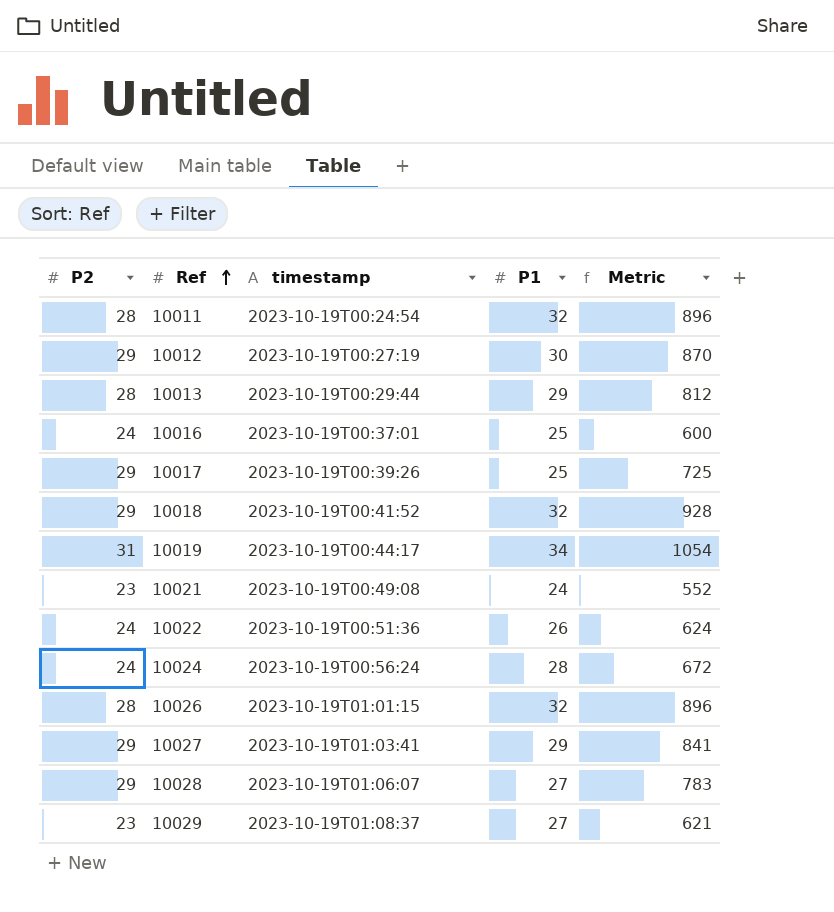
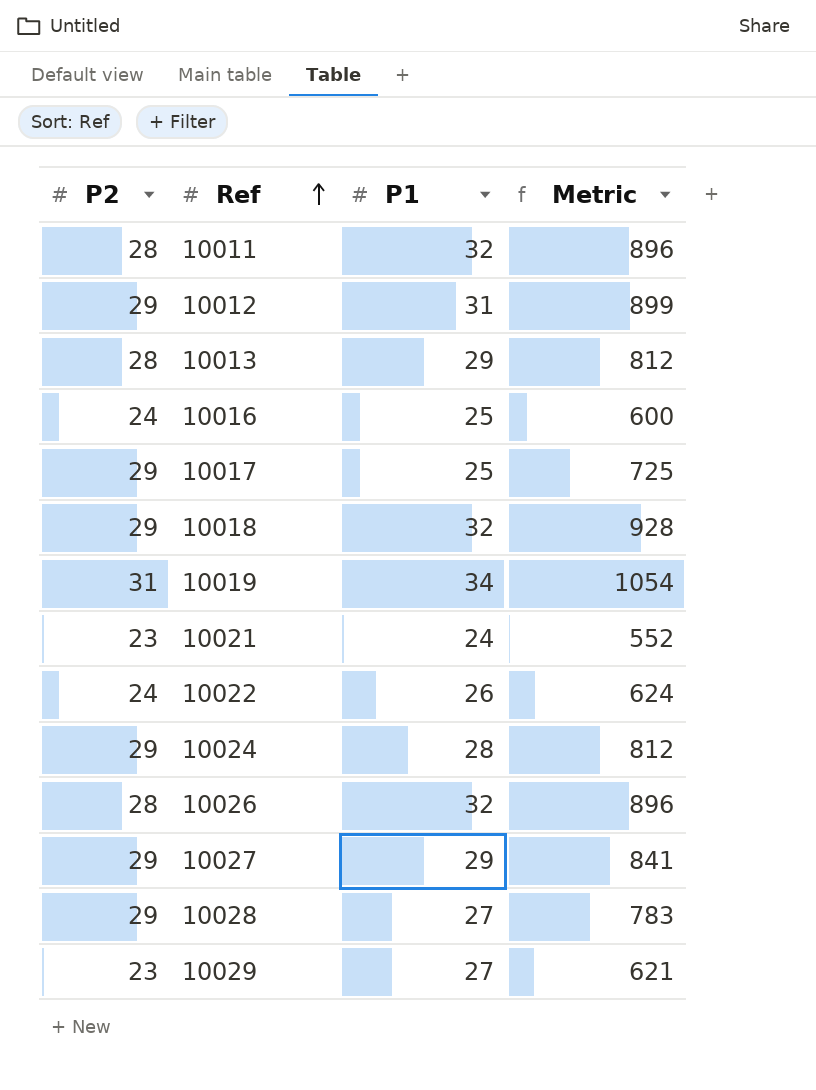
column timestamp | position: 3 -> none
10012 | P1: 30 -> 31
10012 | Metric: 870 -> 899
10024 | P2: 24 -> 29
10024 | Metric: 672 -> 812

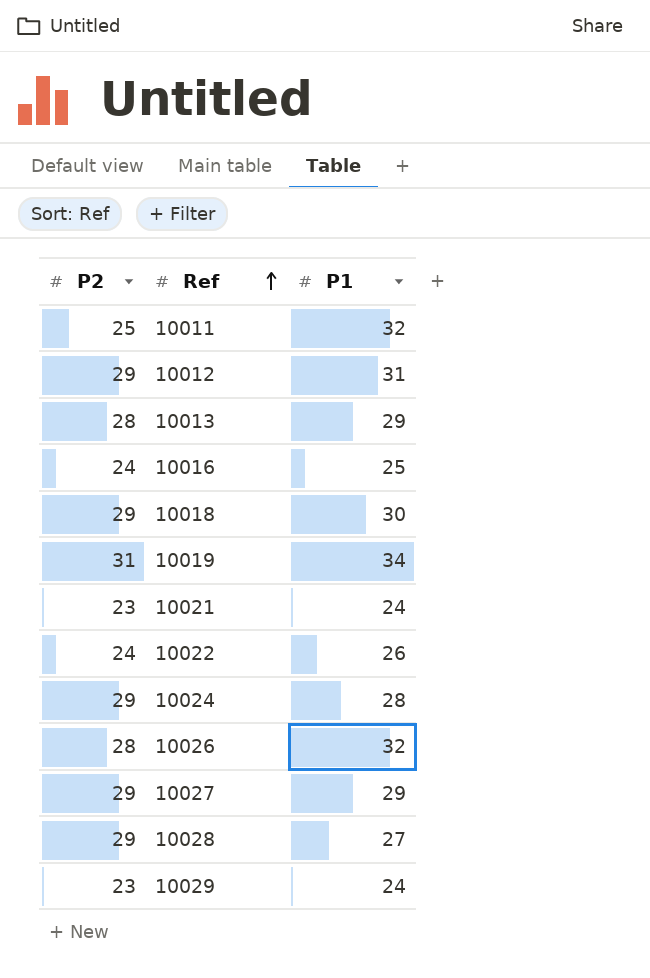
column Metric | formula: [P2] * [P1] -> none
row 10017: 29 | 25 | 725 -> none
10011 | P2: 28 -> 25
10018 | P1: 32 -> 30
10029 | P1: 27 -> 24

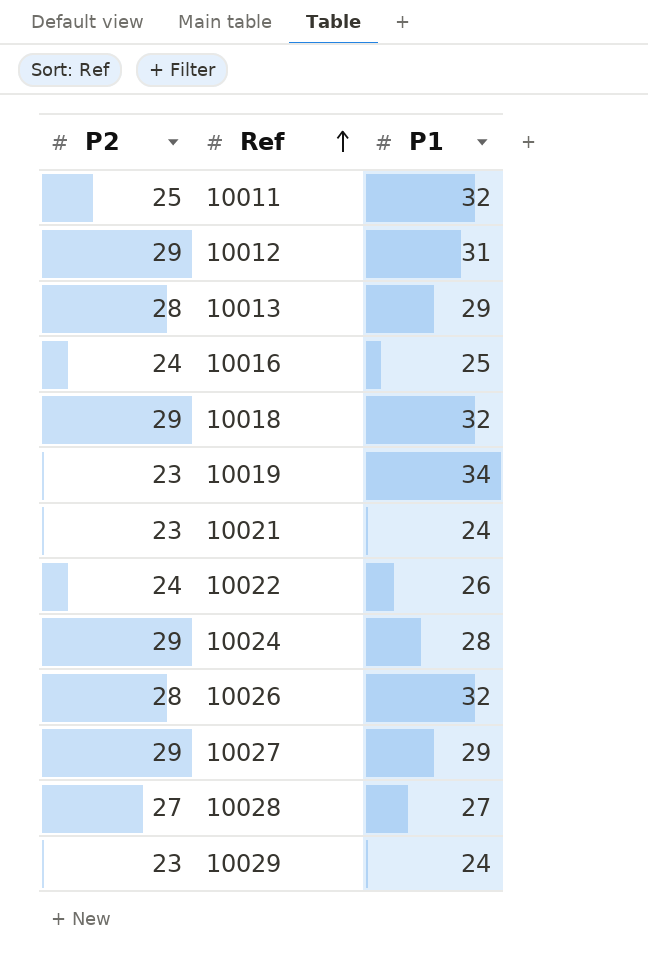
10018 | P1: 30 -> 32
10019 | P2: 31 -> 23
10028 | P2: 29 -> 27

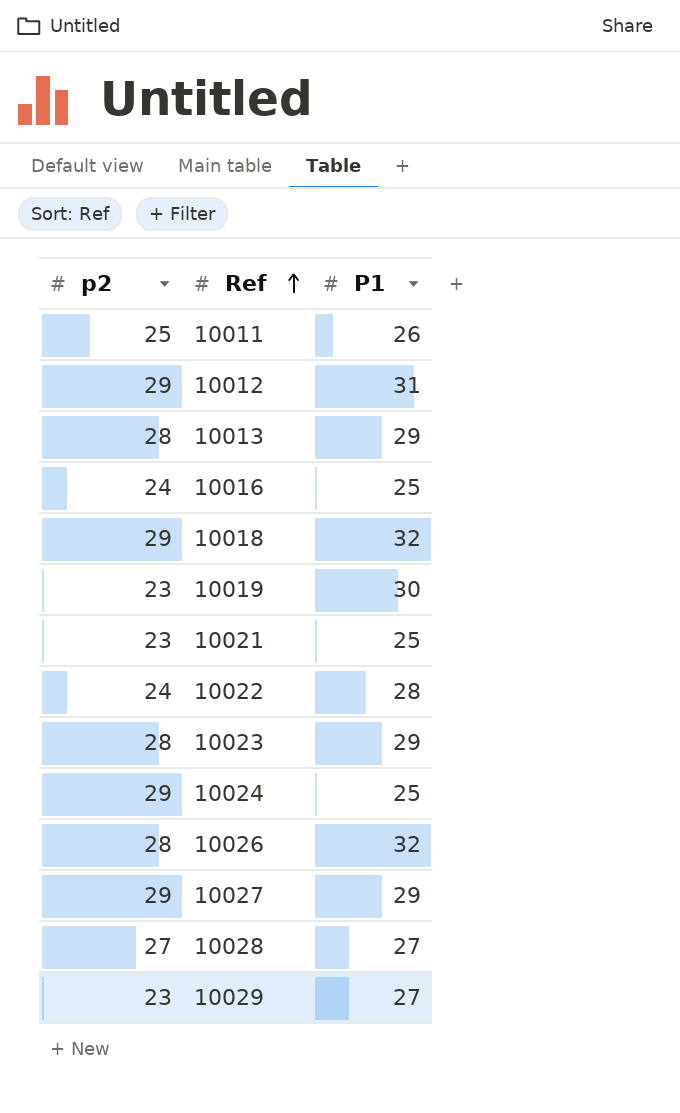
column name: P2 -> p2
10011 | P1: 32 -> 26
10019 | P1: 34 -> 30
10021 | P1: 24 -> 25
10022 | P1: 26 -> 28
row 10023: none -> 28 | 29
10024 | P1: 28 -> 25
10029 | P1: 24 -> 27

